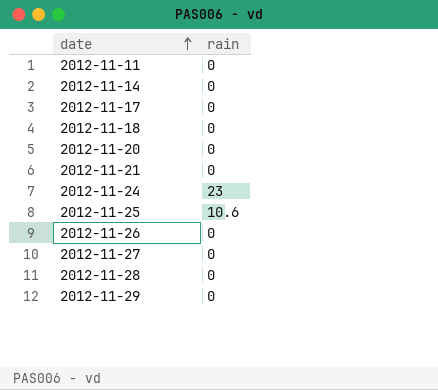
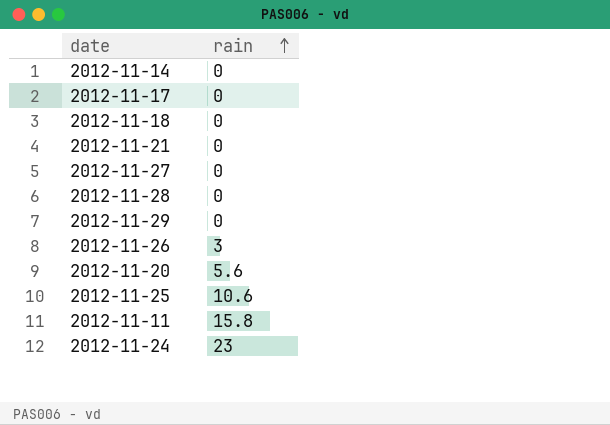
row order: date ascending -> rain ascending
2012-11-26 | rain: 0 -> 3
2012-11-20 | rain: 0 -> 5.6
2012-11-11 | rain: 0 -> 15.8

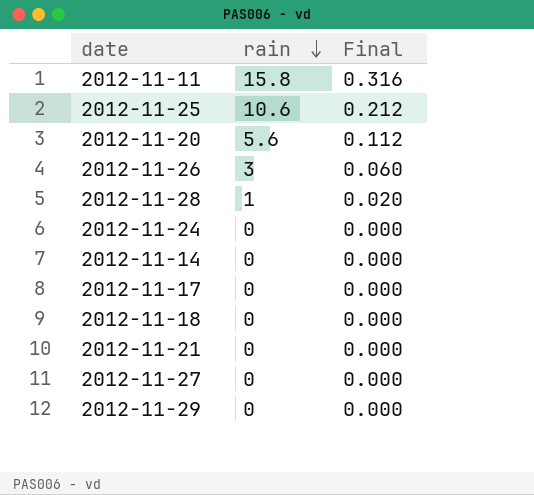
row order: rain ascending -> rain descending
column Final | formula: none -> [rain] * 0.02
2012-11-28 | rain: 0 -> 1
2012-11-24 | rain: 23 -> 0

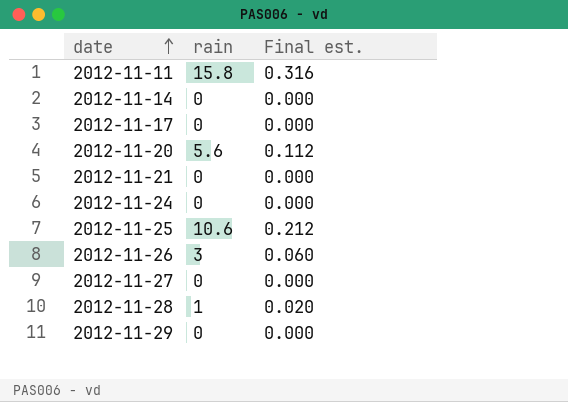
row order: rain descending -> date ascending
column name: Final -> Final est.
row 2012-11-18: 0 | 0.000 -> none

